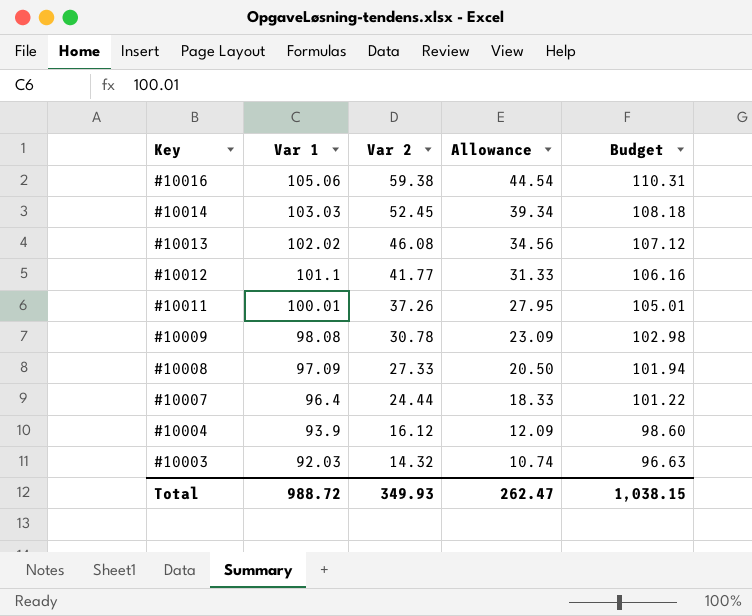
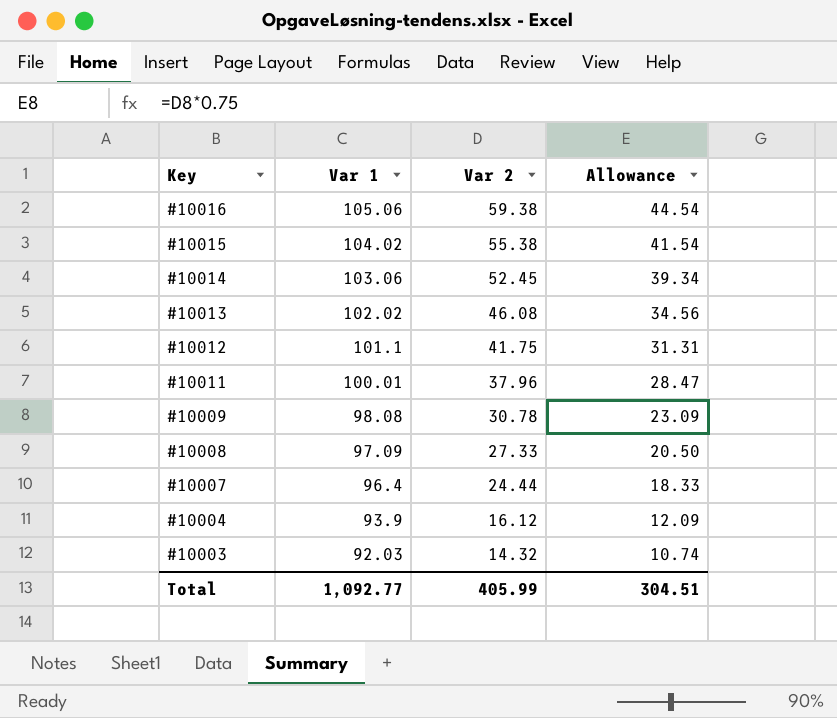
column Budget | formula: [Var 1] * 1.05 -> none
row #10015: none -> 104.02 | 55.38 | 41.54
#10014 | Var 1: 103.03 -> 103.06
#10012 | Var 2: 41.77 -> 41.75
#10012 | Allowance: 31.33 -> 31.31
#10011 | Var 2: 37.26 -> 37.96
#10011 | Allowance: 27.95 -> 28.47
Total | Var 1: 988.72 -> 1,092.77
Total | Var 2: 349.93 -> 405.99
Total | Allowance: 262.47 -> 304.51

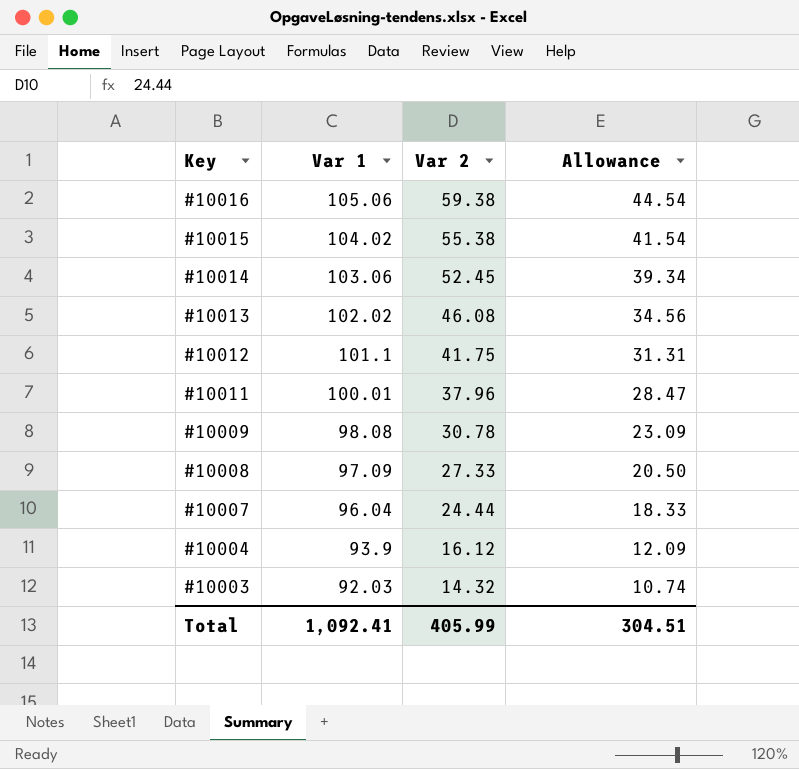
#10007 | Var 1: 96.4 -> 96.04
Total | Var 1: 1,092.77 -> 1,092.41

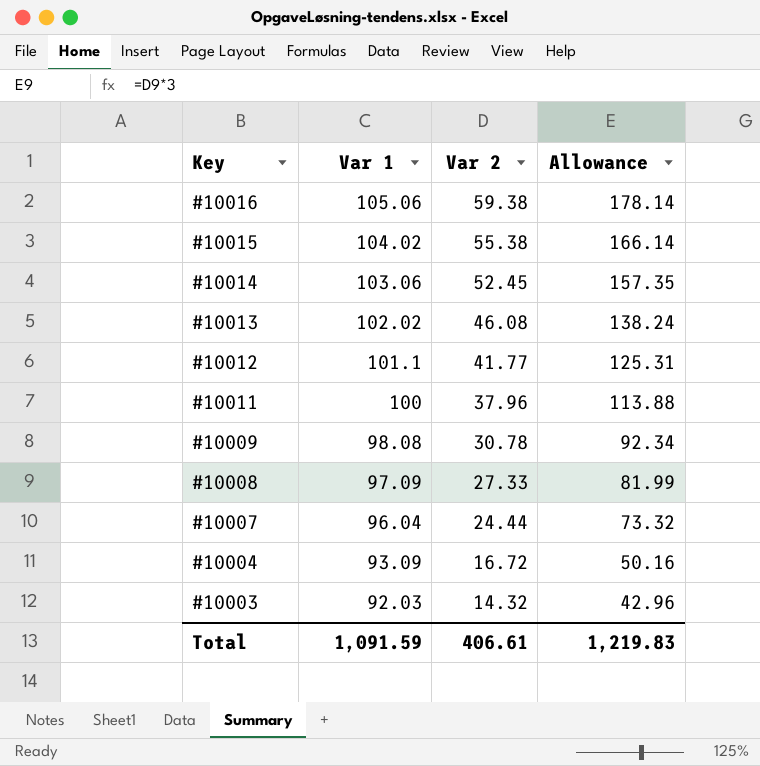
column Allowance | formula: [Var 2] * 0.75 -> [Var 2] * 3
#10012 | Var 2: 41.75 -> 41.77
#10011 | Var 1: 100.01 -> 100
#10004 | Var 1: 93.9 -> 93.09
#10004 | Var 2: 16.12 -> 16.72
Total | Var 1: 1,092.41 -> 1,091.59
Total | Var 2: 405.99 -> 406.61
Total | Allowance: 304.51 -> 1,219.83

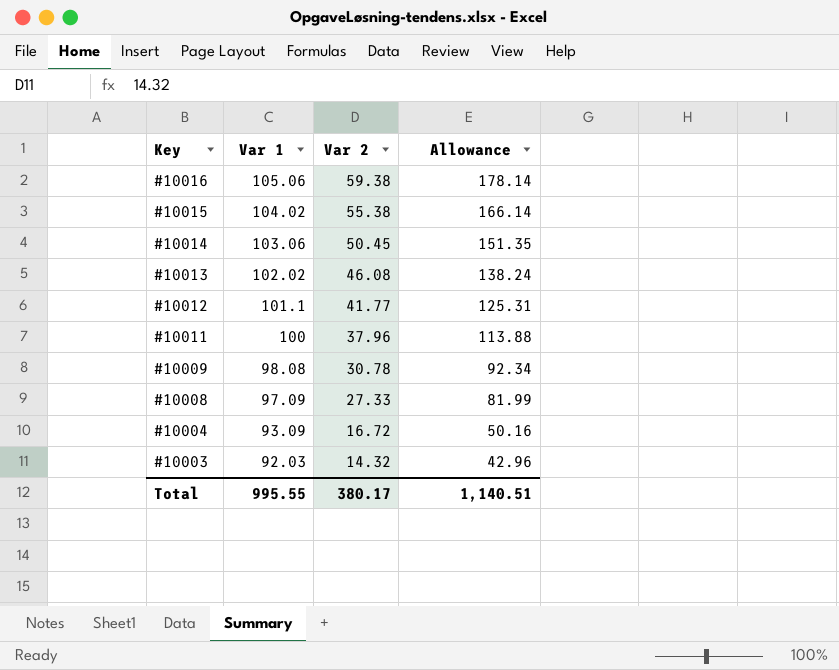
row #10007: 96.04 | 24.44 | 73.32 -> none
#10014 | Var 2: 52.45 -> 50.45
#10014 | Allowance: 157.35 -> 151.35
Total | Var 1: 1,091.59 -> 995.55
Total | Var 2: 406.61 -> 380.17
Total | Allowance: 1,219.83 -> 1,140.51

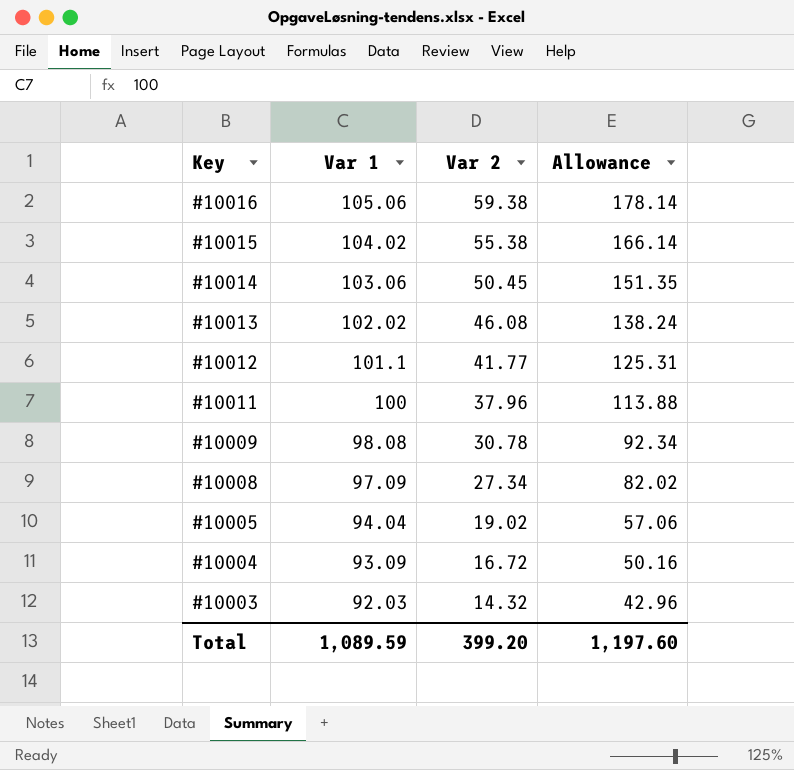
#10008 | Var 2: 27.33 -> 27.34
#10008 | Allowance: 81.99 -> 82.02
row #10005: none -> 94.04 | 19.02 | 57.06
Total | Var 1: 995.55 -> 1,089.59
Total | Var 2: 380.17 -> 399.20
Total | Allowance: 1,140.51 -> 1,197.60

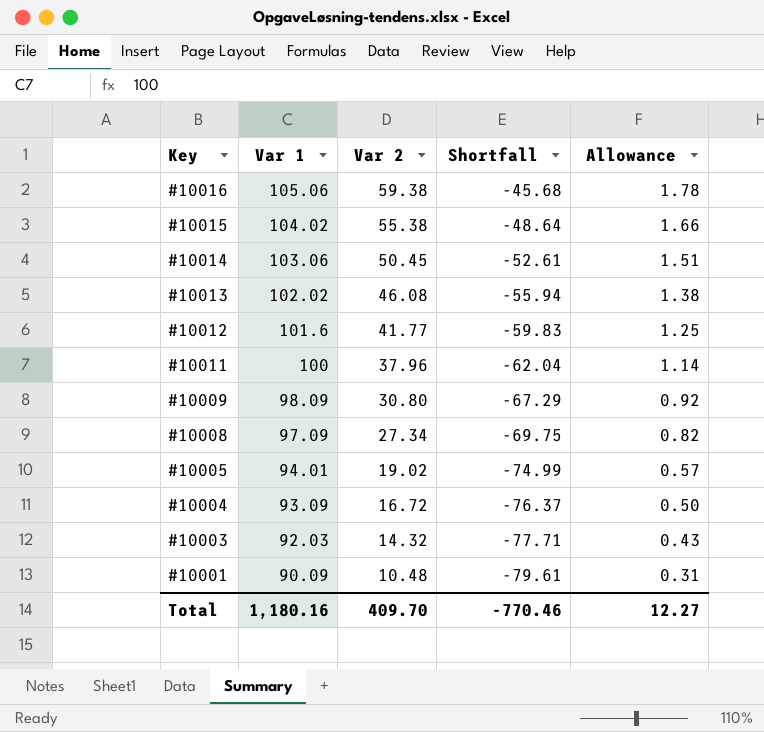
column Shortfall | formula: none -> [Var 2] - [Var 1]
column Allowance | formula: [Var 2] * 3 -> [Var 2] * 0.03
#10012 | Var 1: 101.1 -> 101.6
#10009 | Var 1: 98.08 -> 98.09
#10009 | Var 2: 30.78 -> 30.80
#10005 | Var 1: 94.04 -> 94.01
row #10001: none -> 90.09 | 10.48 | -79.61 | 0.31
Total | Var 1: 1,089.59 -> 1,180.16
Total | Var 2: 399.20 -> 409.70
Total | Allowance: 1,197.60 -> 12.27

